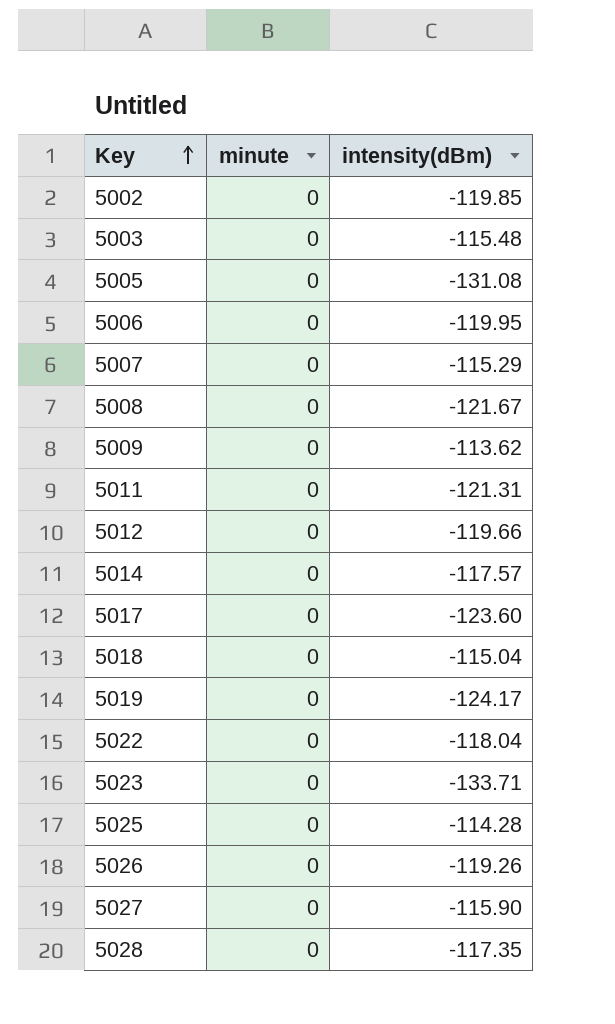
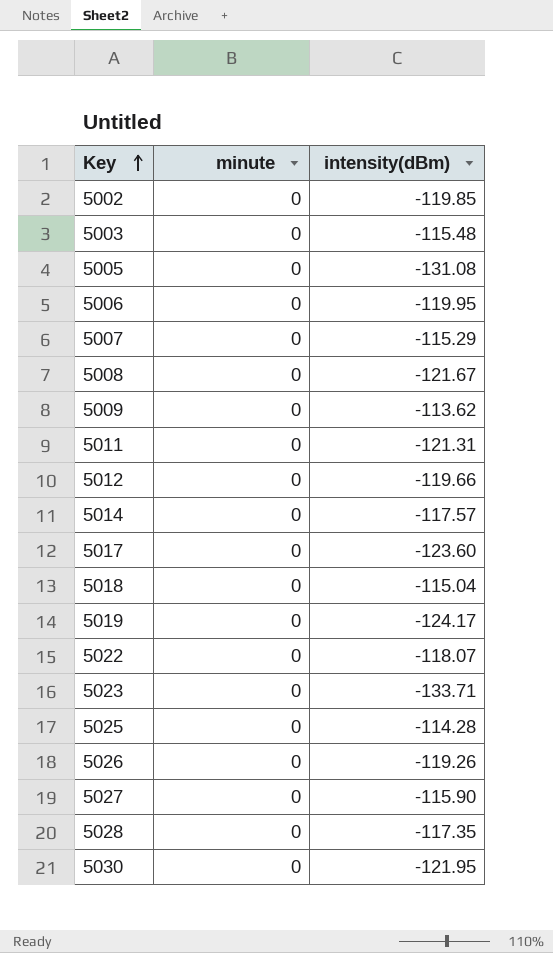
5022 | intensity(dBm): -118.04 -> -118.07
row 5030: none -> 0 | -121.95

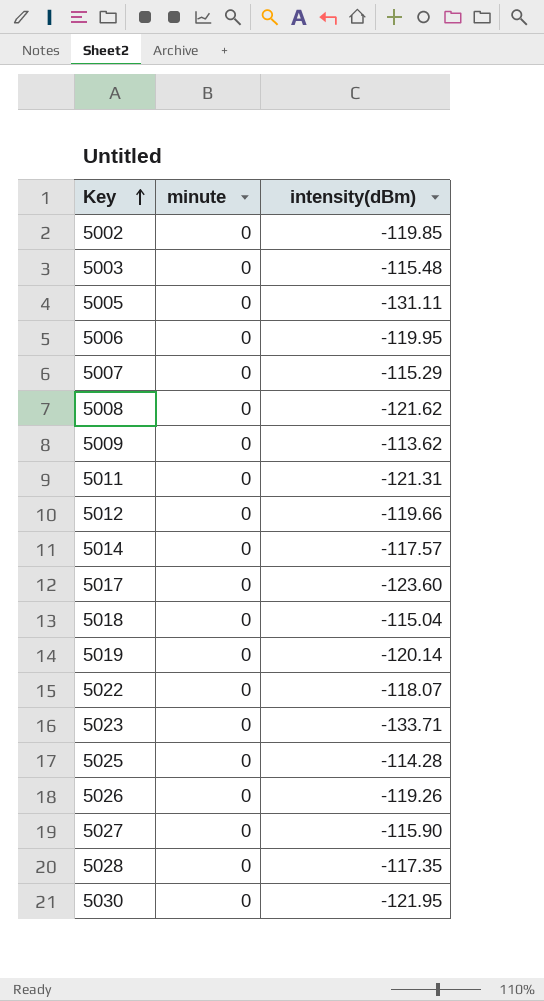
5005 | intensity(dBm): -131.08 -> -131.11
5008 | intensity(dBm): -121.67 -> -121.62
5019 | intensity(dBm): -124.17 -> -120.14

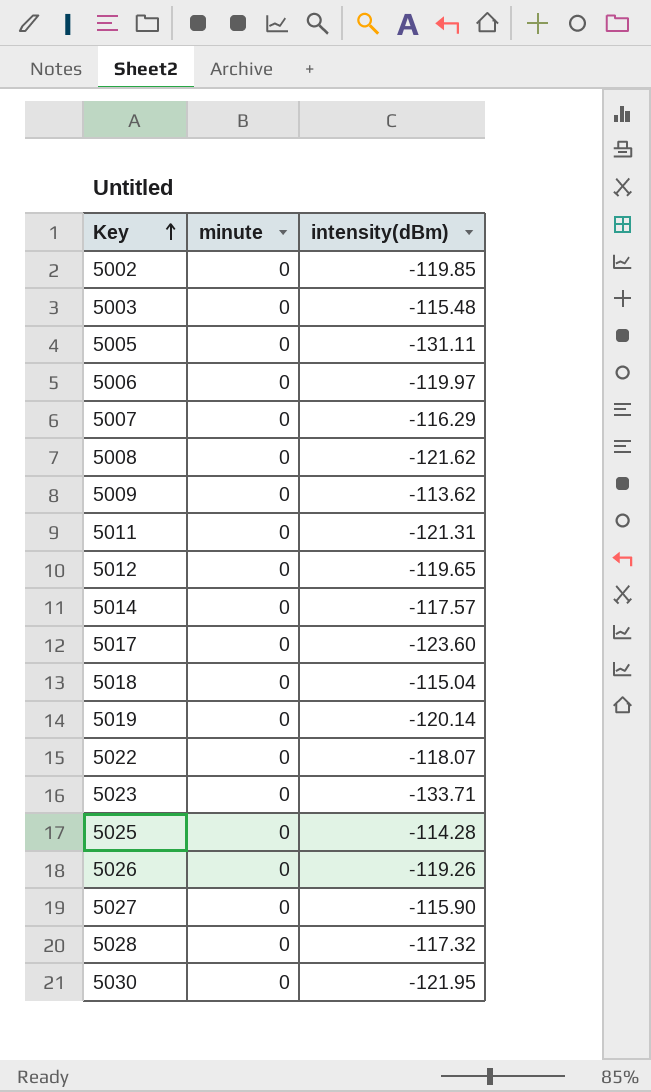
5006 | intensity(dBm): -119.95 -> -119.97
5007 | intensity(dBm): -115.29 -> -116.29
5012 | intensity(dBm): -119.66 -> -119.65
5028 | intensity(dBm): -117.35 -> -117.32

